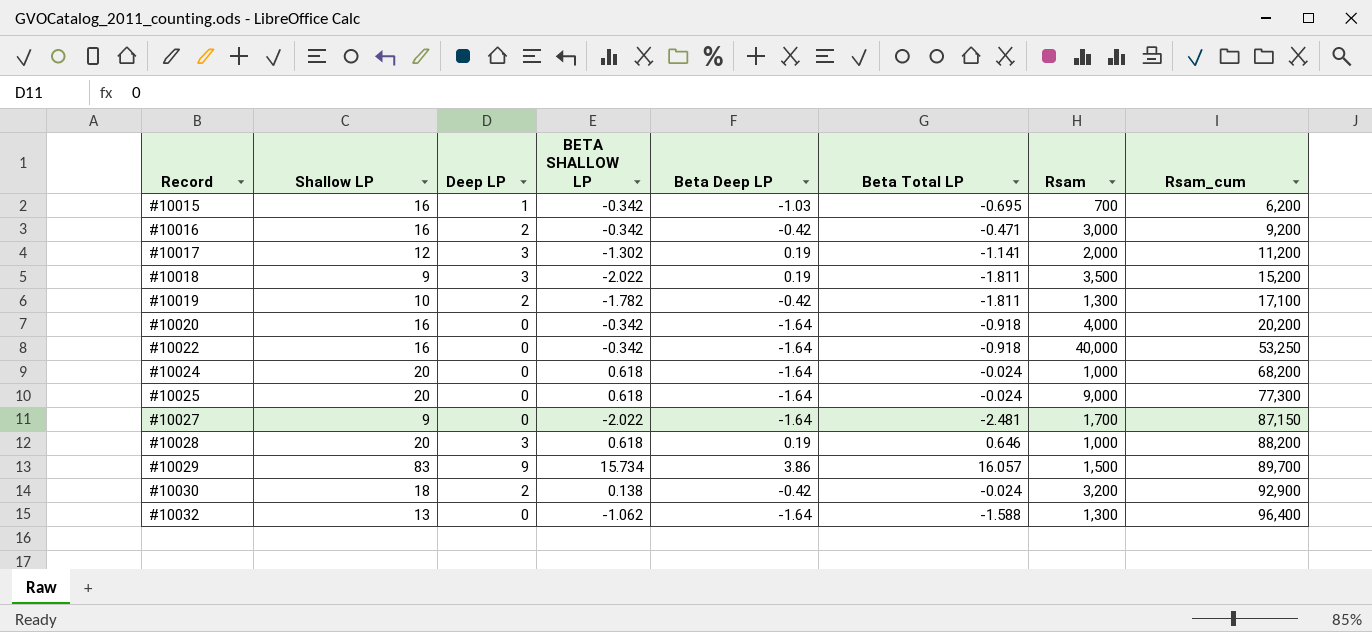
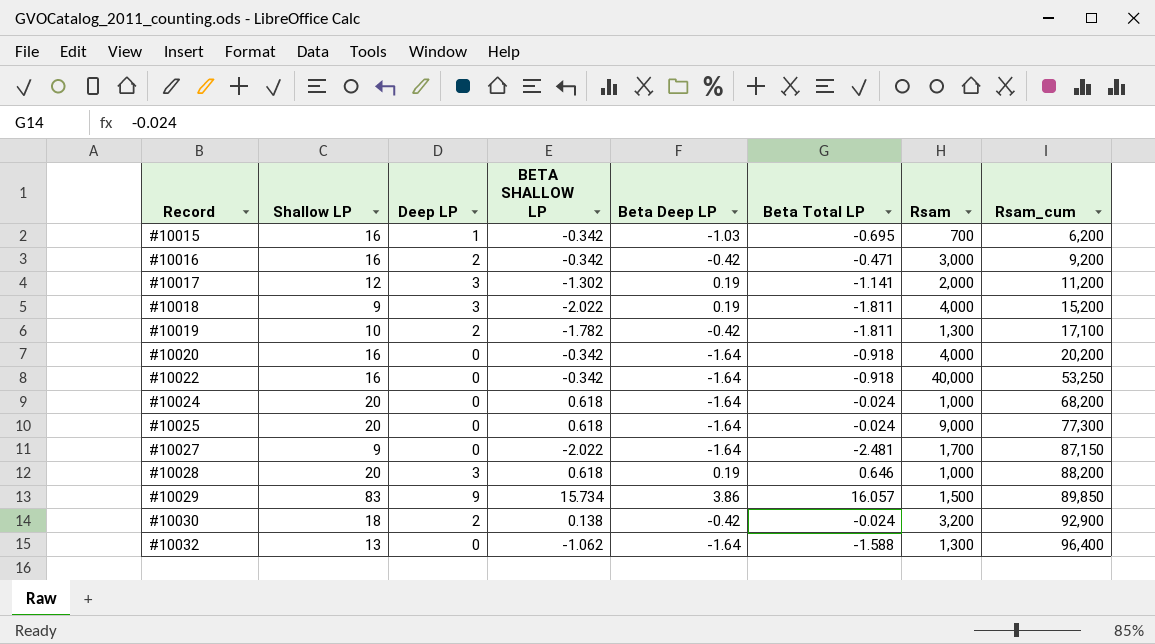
#10018 | Rsam: 3,500 -> 4,000
#10029 | Rsam_cum: 89,700 -> 89,850

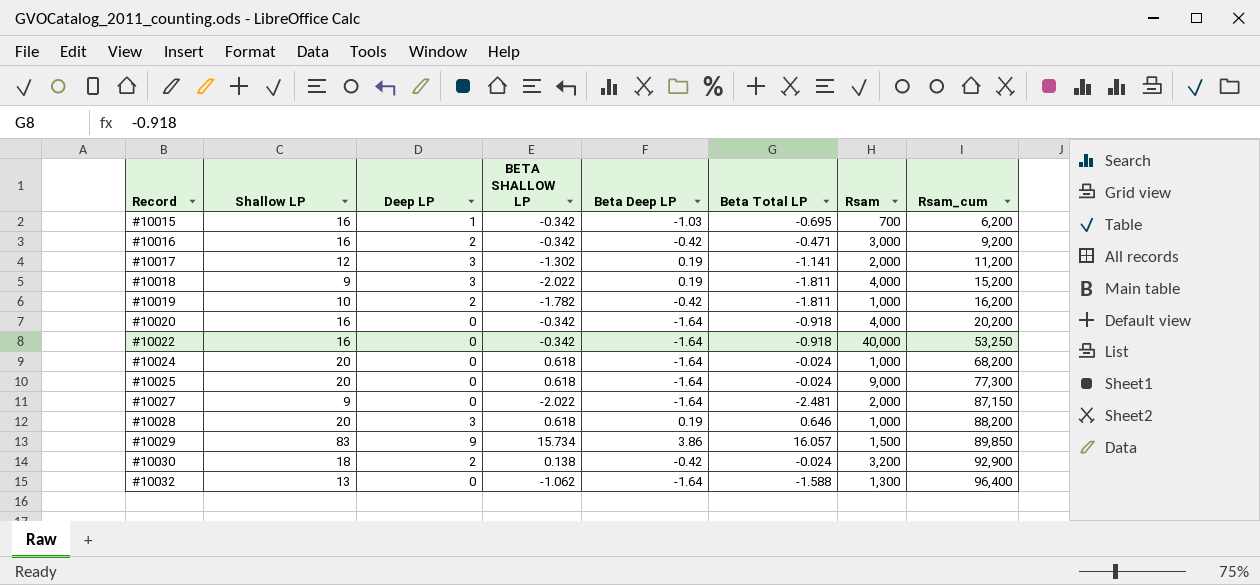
#10019 | Rsam: 1,300 -> 1,000
#10019 | Rsam_cum: 17,100 -> 16,200
#10027 | Rsam: 1,700 -> 2,000

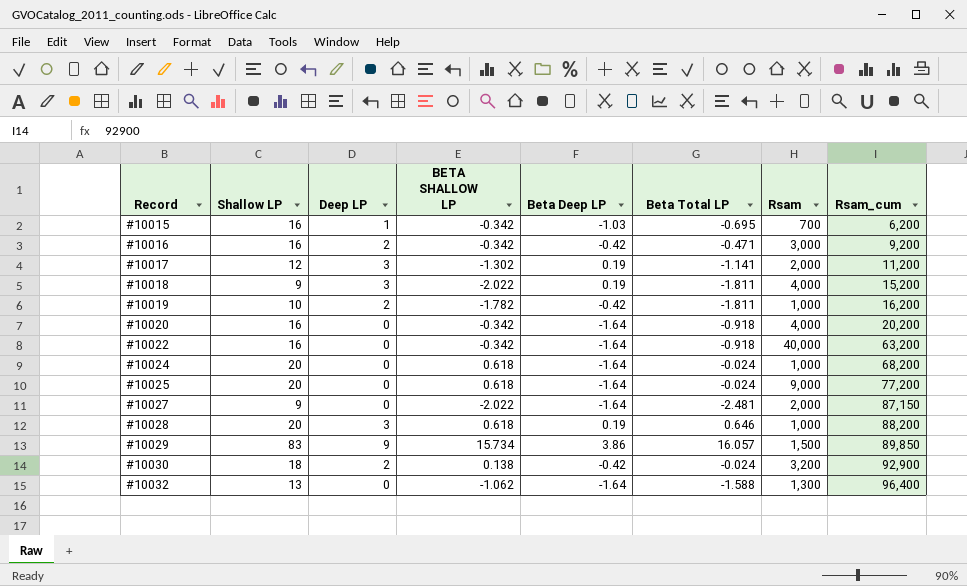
#10022 | Rsam_cum: 53,250 -> 63,200
#10025 | Rsam_cum: 77,300 -> 77,200

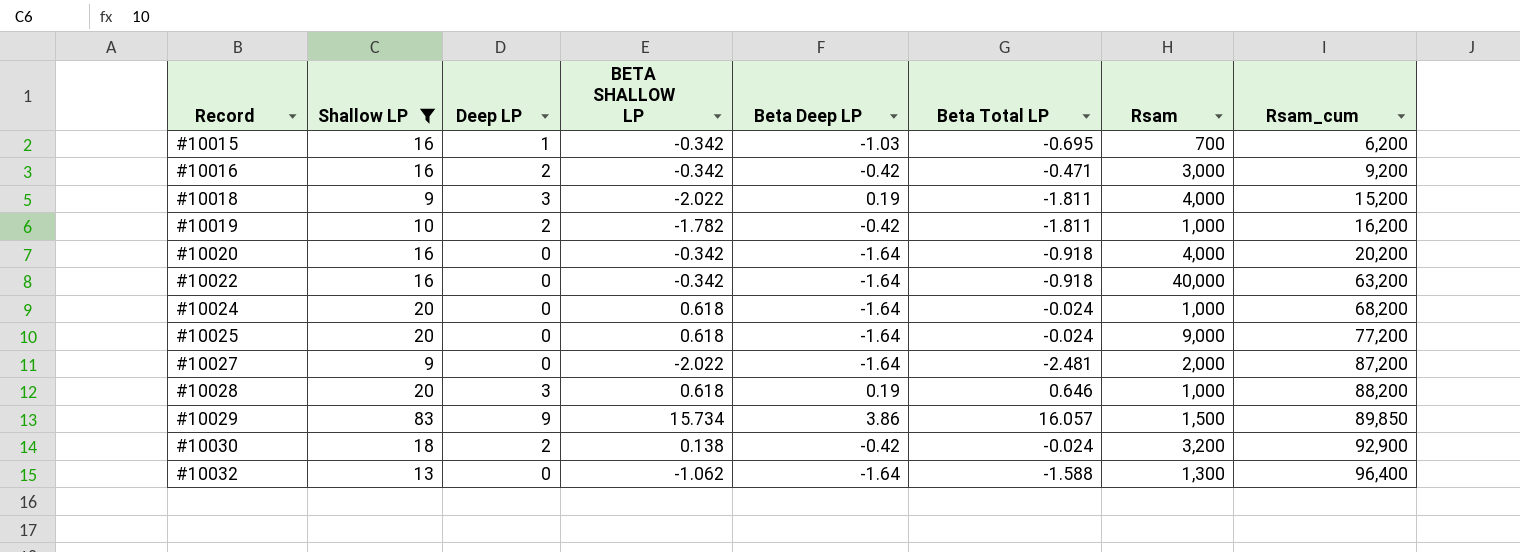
filter: none -> Shallow LP != 12
#10027 | Rsam_cum: 87,150 -> 87,200

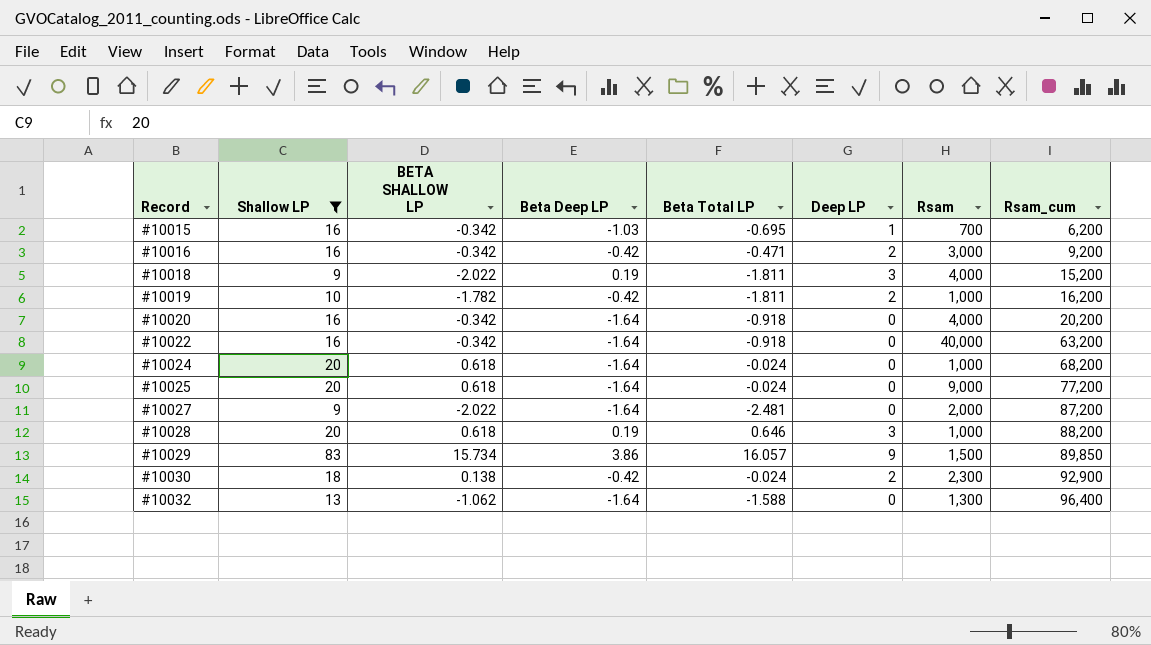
column Deep LP | position: 3 -> 6
#10030 | Rsam: 3,200 -> 2,300

